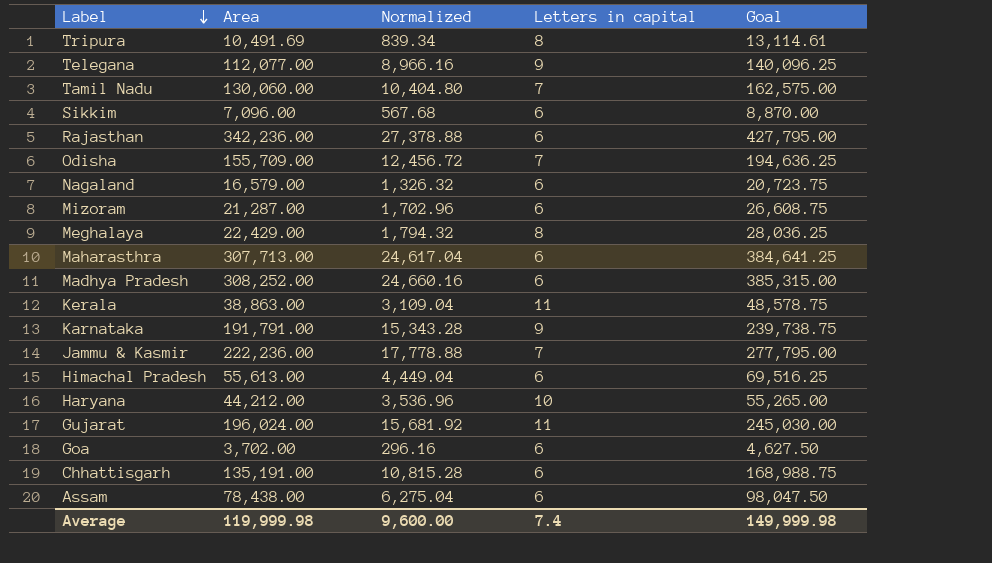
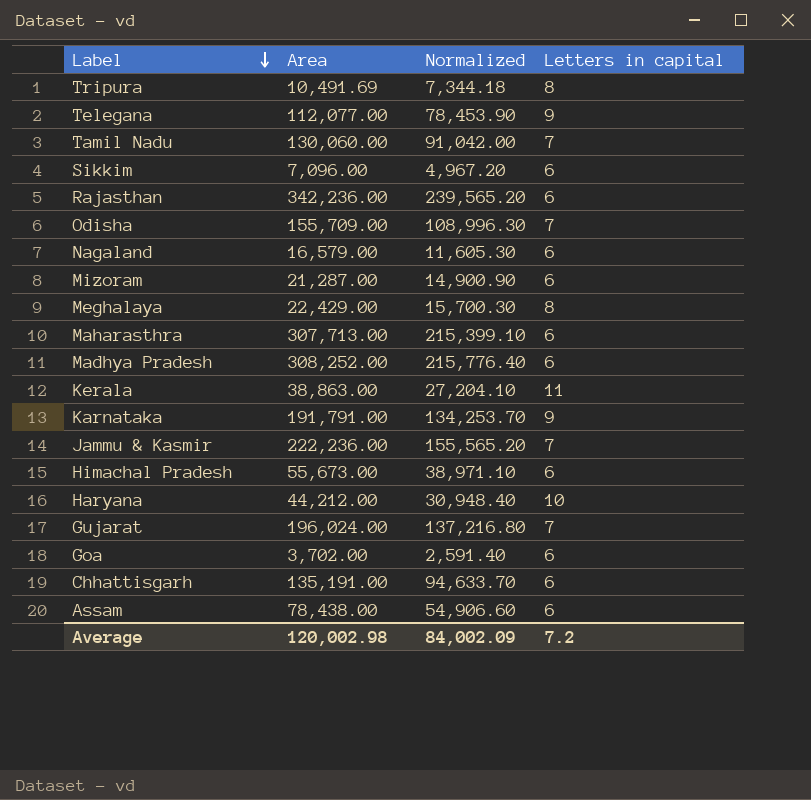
column Goal | formula: [Area] * 1.25 -> none
column Normalized | formula: [Area] * 0.08 -> [Area] * 0.7
Himachal Pradesh | Area: 55,613.00 -> 55,673.00
Gujarat | Letters in capital: 11 -> 7
Average | Area: 119,999.98 -> 120,002.98
Average | Normalized: 9,600.00 -> 84,002.09
Average | Letters in capital: 7.4 -> 7.2

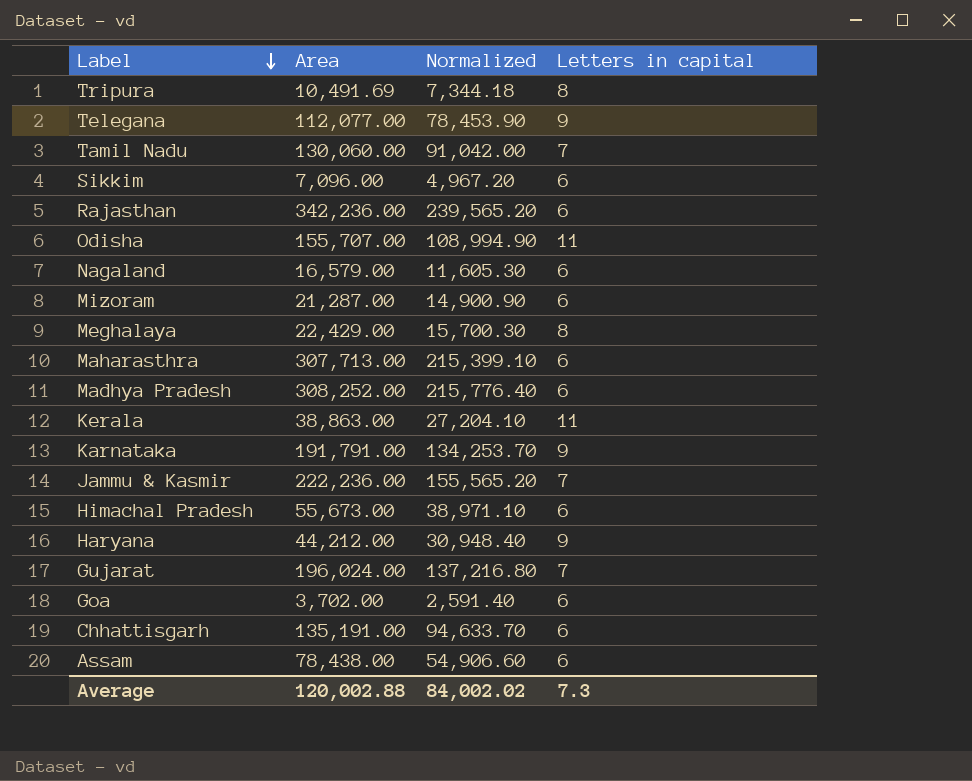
Odisha | Area: 155,709.00 -> 155,707.00
Odisha | Normalized: 108,996.30 -> 108,994.90
Odisha | Letters in capital: 7 -> 11
Haryana | Letters in capital: 10 -> 9
Average | Area: 120,002.98 -> 120,002.88
Average | Normalized: 84,002.09 -> 84,002.02
Average | Letters in capital: 7.2 -> 7.3

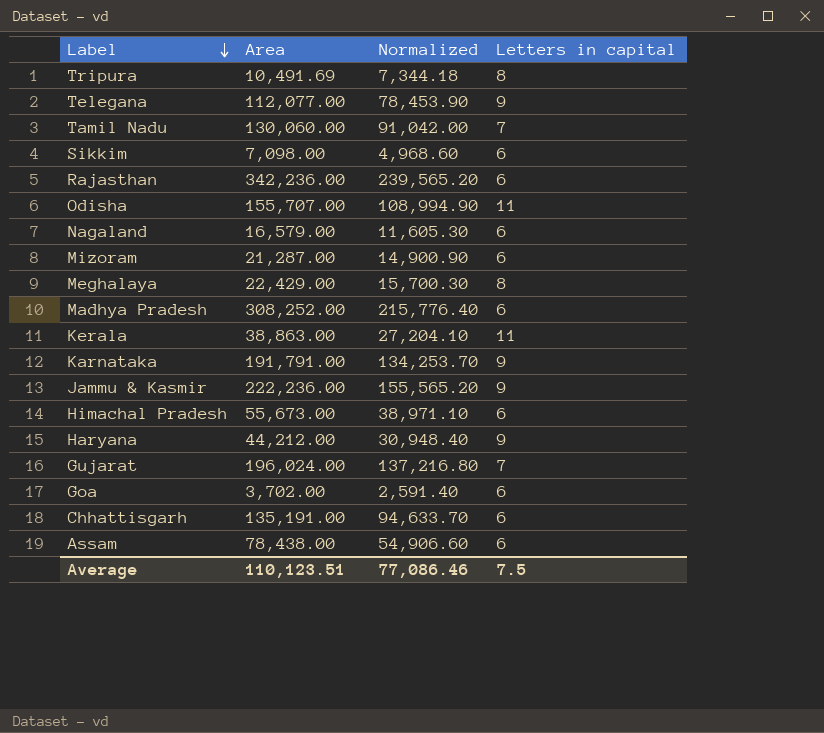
row Maharasthra: 307,713.00 | 215,399.10 | 6 -> none
Sikkim | Area: 7,096.00 -> 7,098.00
Sikkim | Normalized: 4,967.20 -> 4,968.60
Jammu & Kasmir | Letters in capital: 7 -> 9
Average | Area: 120,002.88 -> 110,123.51
Average | Normalized: 84,002.02 -> 77,086.46
Average | Letters in capital: 7.3 -> 7.5

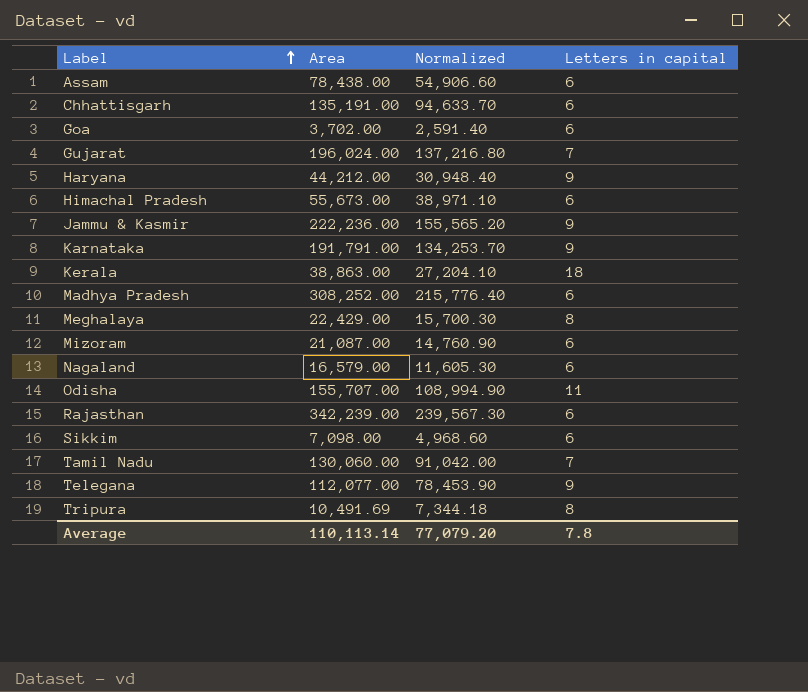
row order: Label descending -> Label ascending
Kerala | Letters in capital: 11 -> 18
Mizoram | Area: 21,287.00 -> 21,087.00
Mizoram | Normalized: 14,900.90 -> 14,760.90
Rajasthan | Area: 342,236.00 -> 342,239.00
Rajasthan | Normalized: 239,565.20 -> 239,567.30
Average | Area: 110,123.51 -> 110,113.14
Average | Normalized: 77,086.46 -> 77,079.20
Average | Letters in capital: 7.5 -> 7.8

